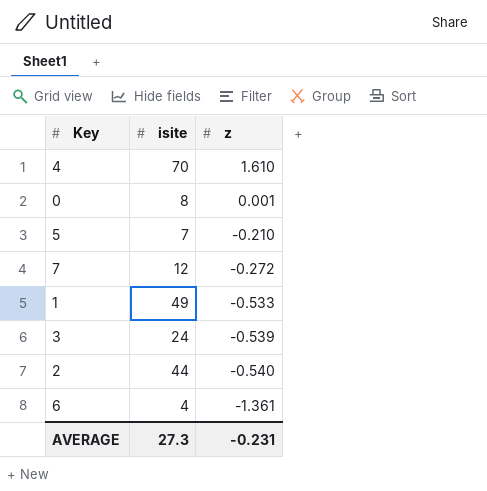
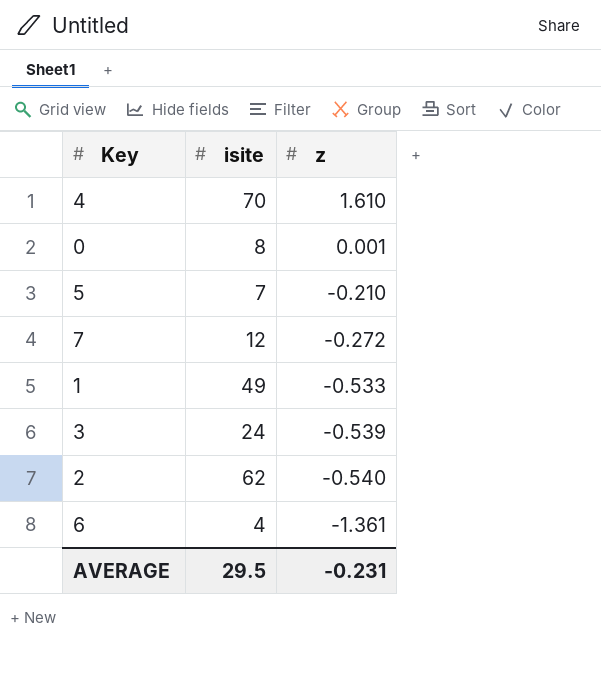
2 | isite: 44 -> 62
AVERAGE | isite: 27.3 -> 29.5

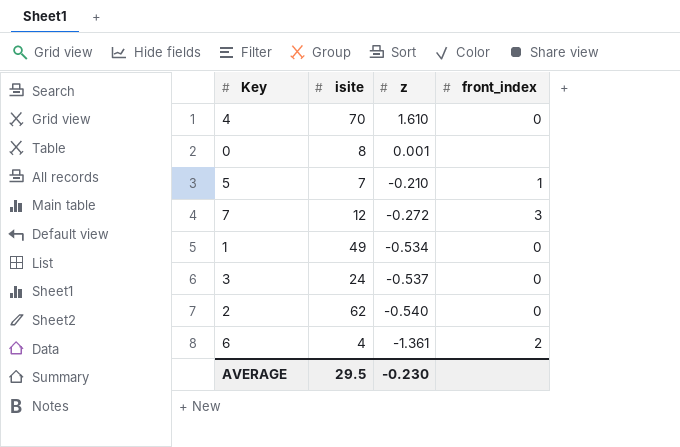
column front_index | position: none -> 4
1 | z: -0.533 -> -0.534
3 | z: -0.539 -> -0.537
AVERAGE | z: -0.231 -> -0.230

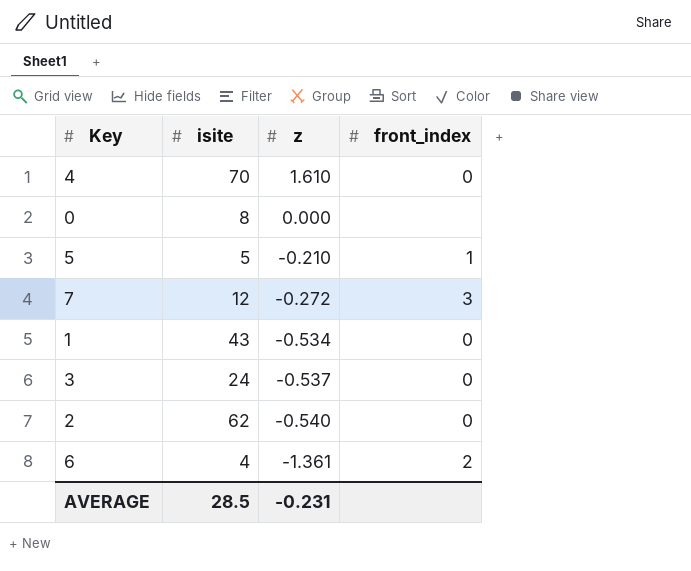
0 | z: 0.001 -> 0.000
5 | isite: 7 -> 5
1 | isite: 49 -> 43
AVERAGE | isite: 29.5 -> 28.5
AVERAGE | z: -0.230 -> -0.231

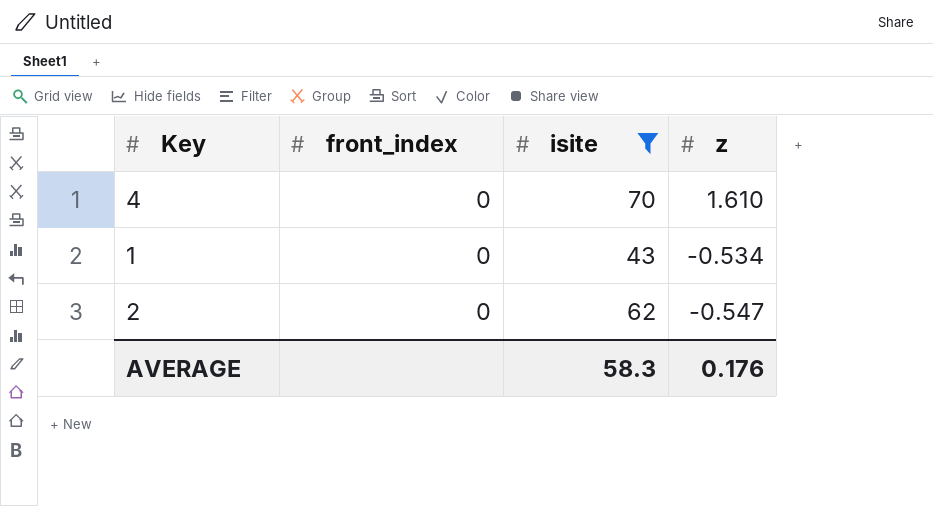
filter: none -> isite >= 43
column front_index | position: 4 -> 2
2 | z: -0.540 -> -0.547
AVERAGE | isite: 28.5 -> 58.3
AVERAGE | z: -0.231 -> 0.176

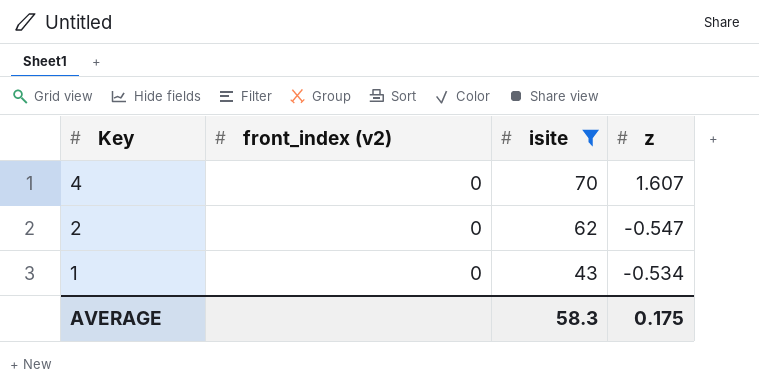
row order: z descending -> Key descending
column name: front_index -> front_index (v2)
4 | z: 1.610 -> 1.607
AVERAGE | z: 0.176 -> 0.175

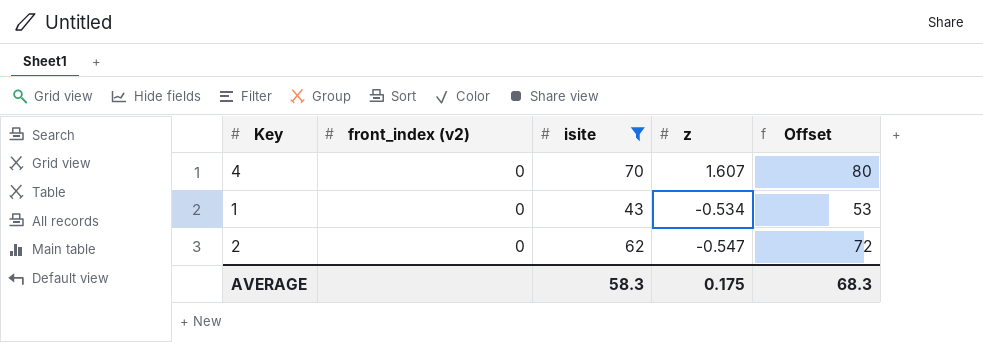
row order: Key descending -> z descending
column Offset | formula: none -> [isite] + 10

